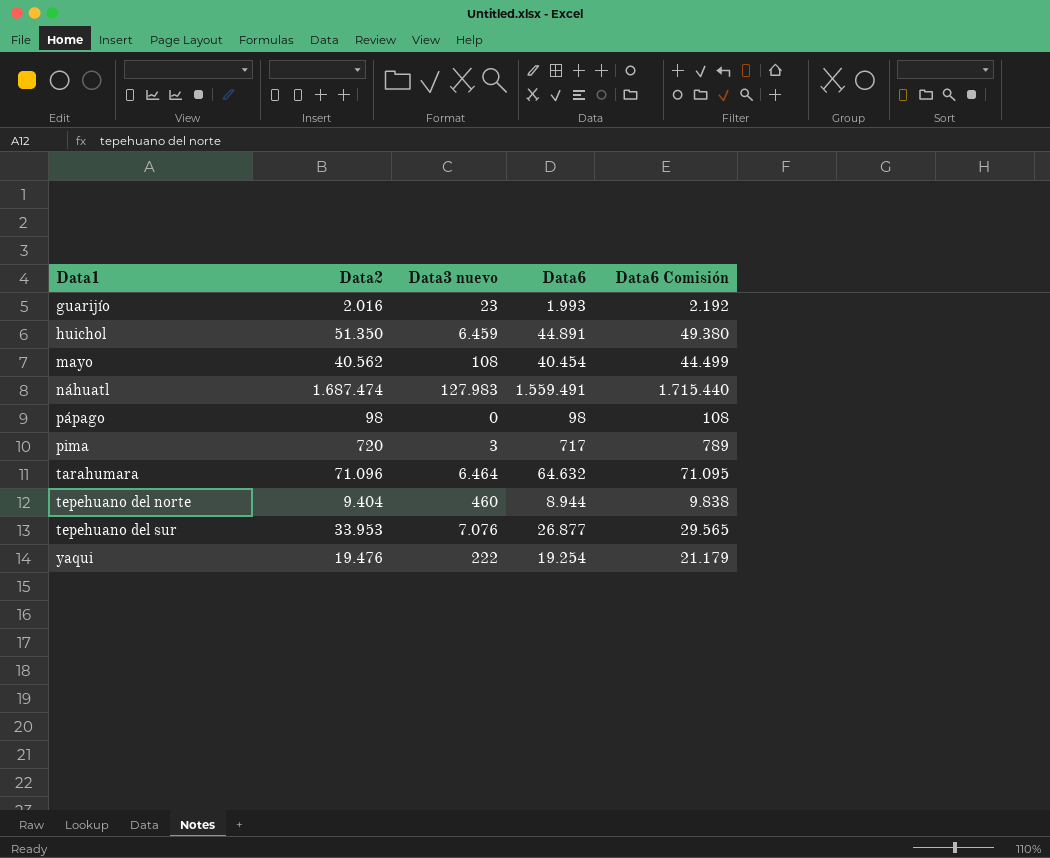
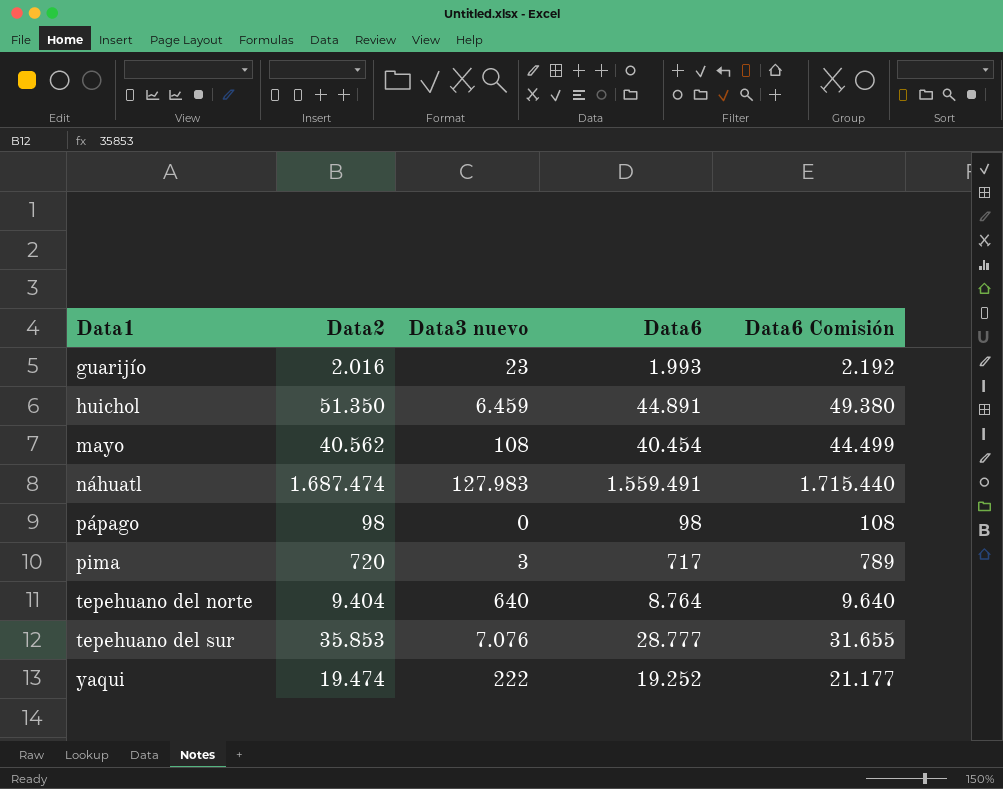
row tarahumara: 71.096 | 6.464 | 64.632 | 71.095 -> none
tepehuano del norte | Data3 nuevo: 460 -> 640
tepehuano del norte | Data6: 8.944 -> 8.764
tepehuano del norte | Data6 Comisión: 9.838 -> 9.640
tepehuano del sur | Data2: 33.953 -> 35.853
tepehuano del sur | Data6: 26.877 -> 28.777
tepehuano del sur | Data6 Comisión: 29.565 -> 31.655
yaqui | Data2: 19.476 -> 19.474
yaqui | Data6: 19.254 -> 19.252
yaqui | Data6 Comisión: 21.179 -> 21.177

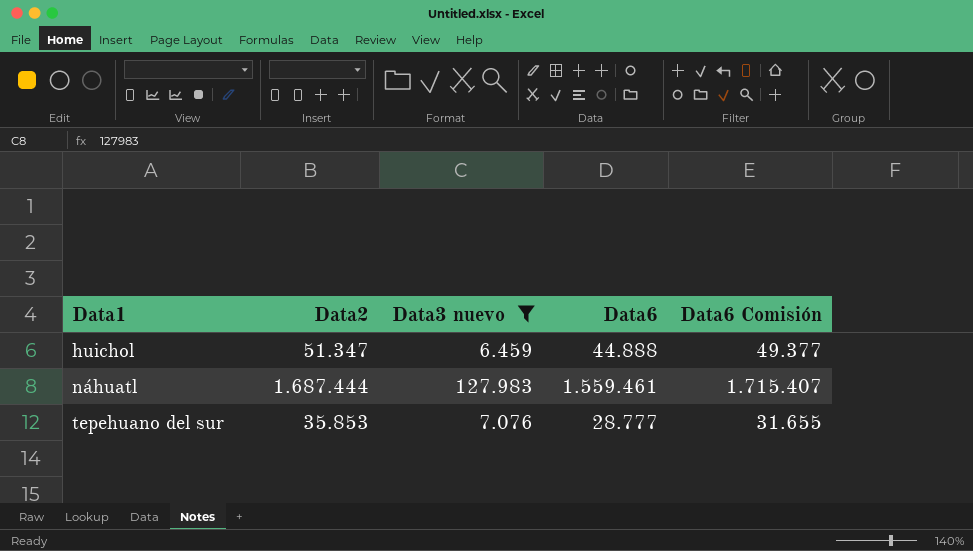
filter: none -> Data3 nuevo >= 6.459
huichol | Data2: 51.350 -> 51.347
huichol | Data6: 44.891 -> 44.888
huichol | Data6 Comisión: 49.380 -> 49.377
náhuatl | Data2: 1.687.474 -> 1.687.444
náhuatl | Data6: 1.559.491 -> 1.559.461
náhuatl | Data6 Comisión: 1.715.440 -> 1.715.407

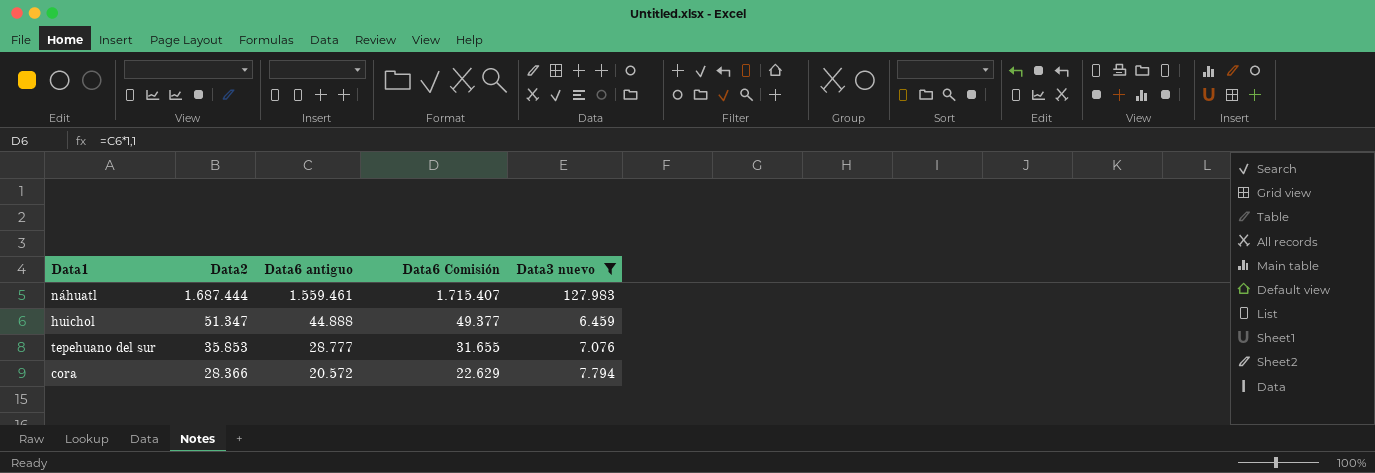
row order: Data1 ascending -> Data2 descending
column name: Data6 -> Data6 antiguo
column Data3 nuevo | position: 3 -> 5
row cora: none -> 28.366 | 20.572 | 22.629 | 7.794

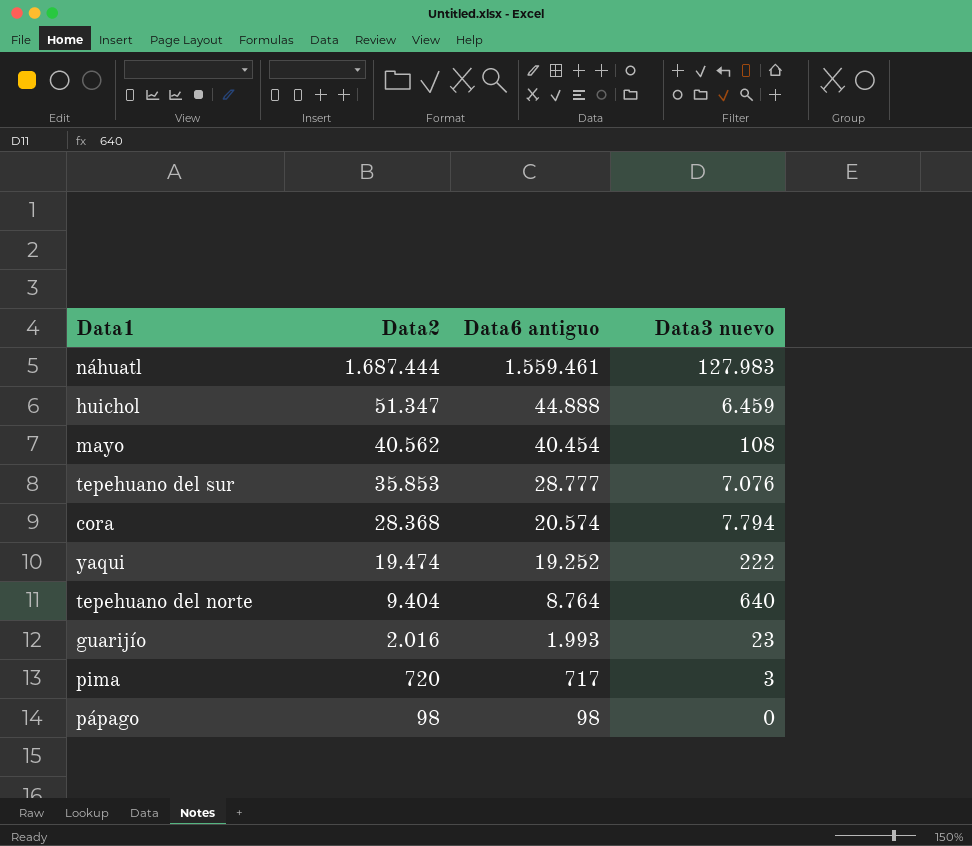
filter: Data3 nuevo >= 6.459 -> none
column Data6 Comisión | formula: [Data6 antiguo] * 1,1 -> none
cora | Data2: 28.366 -> 28.368
cora | Data6 antiguo: 20.572 -> 20.574

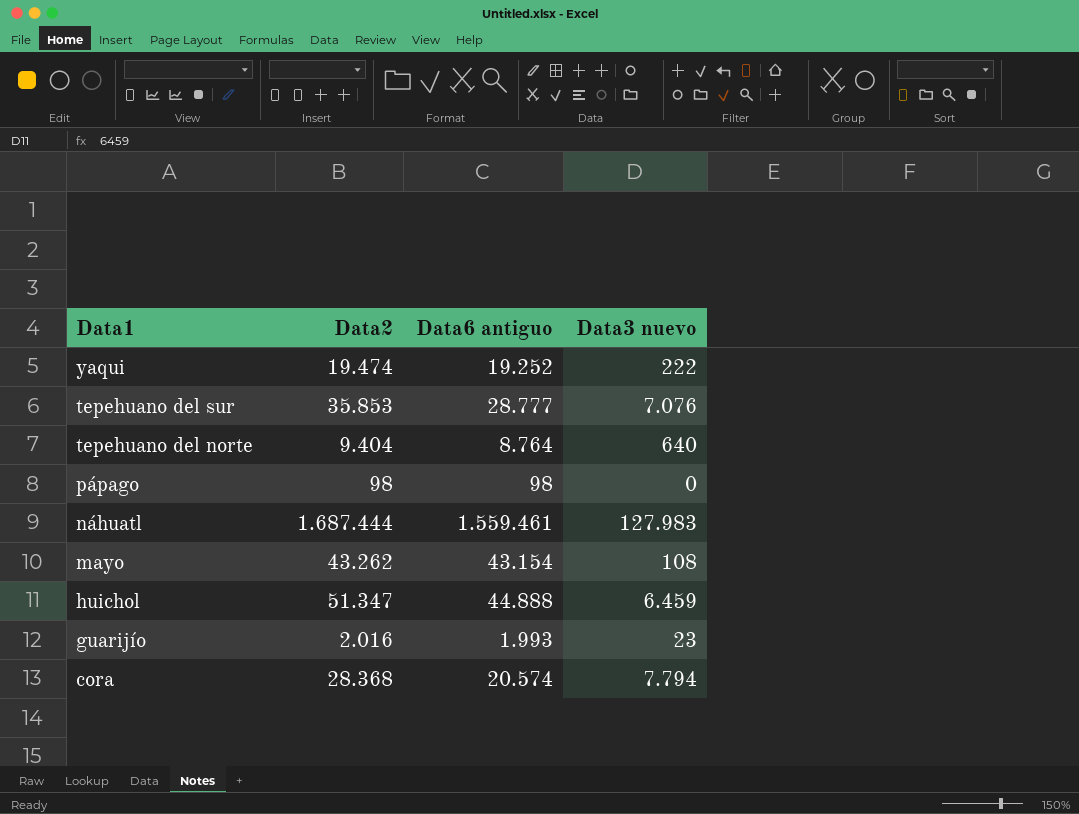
row order: Data2 descending -> Data1 descending
row pima: 720 | 717 | 3 -> none
mayo | Data2: 40.562 -> 43.262
mayo | Data6 antiguo: 40.454 -> 43.154

